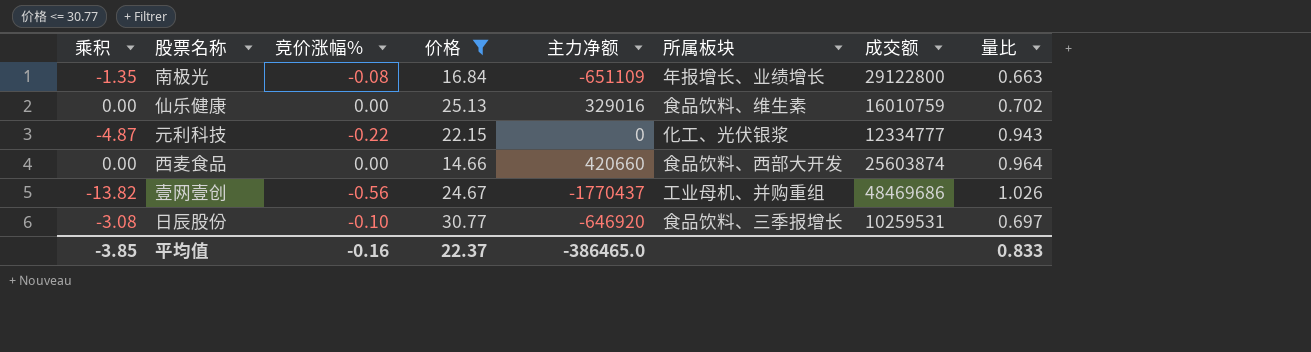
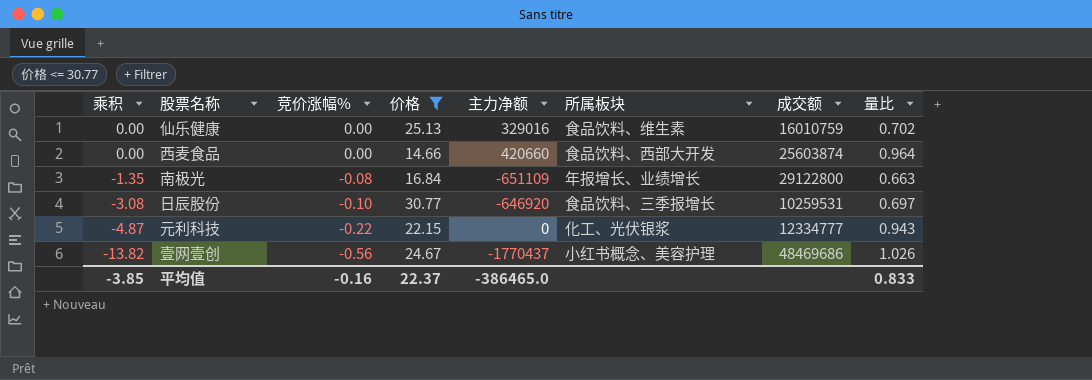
row order: none -> 乘积 descending
壹网壹创 | 所属板块: 工业母机、并购重组 -> 小红书概念、美容护理

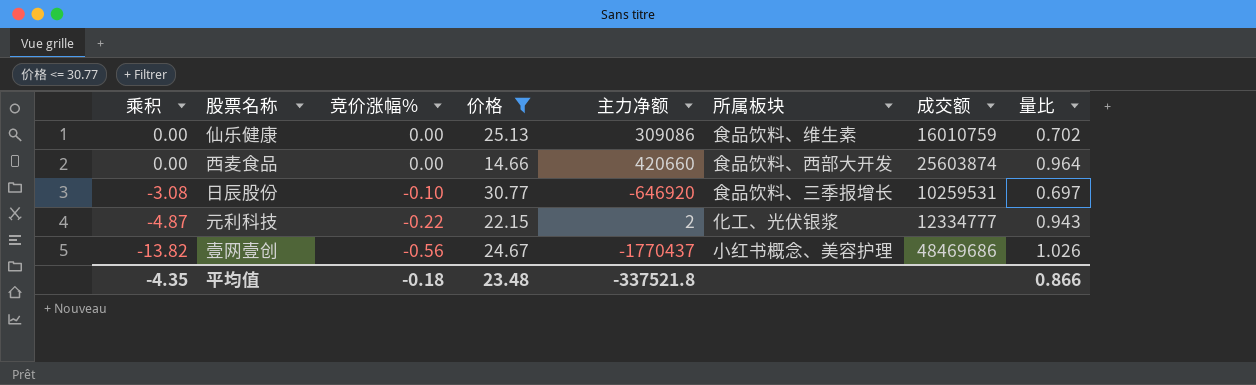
row 南极光: -1.35 | -0.08 | 16.84 | -651109 | 年报增长、业绩增长 | 29122800 | 0.663 -> none
仙乐健康 | 主力净额: 329016 -> 309086
元利科技 | 主力净额: 0 -> 2
平均值 | 乘积: -3.85 -> -4.35
平均值 | 竞价涨幅%: -0.16 -> -0.18
平均值 | 价格: 22.37 -> 23.48
平均值 | 主力净额: -386465.0 -> -337521.8
平均值 | 量比: 0.833 -> 0.866

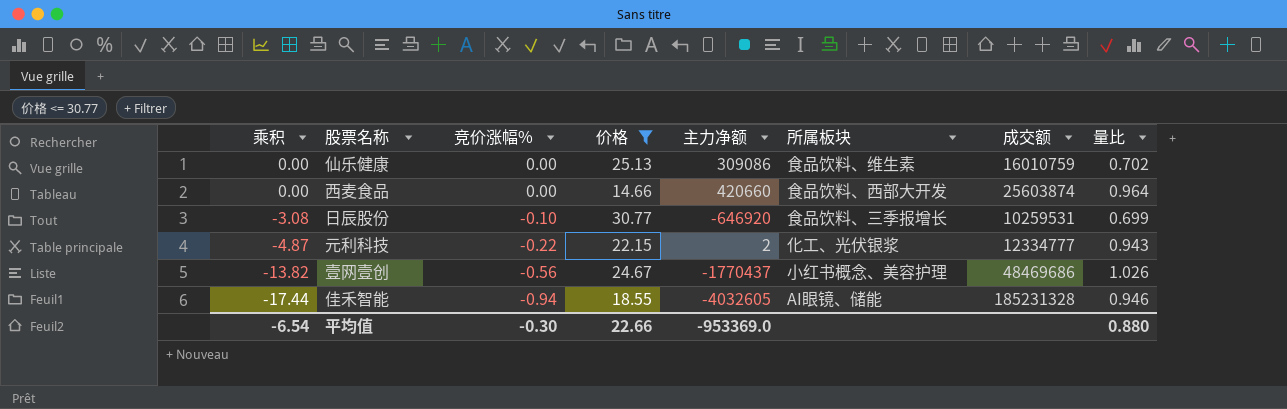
日辰股份 | 量比: 0.697 -> 0.699
row 佳禾智能: none -> -17.44 | -0.94 | 18.55 | -4032605 | AI眼镜、储能 | 185231328 | 0.946
平均值 | 乘积: -4.35 -> -6.54
平均值 | 竞价涨幅%: -0.18 -> -0.30
平均值 | 价格: 23.48 -> 22.66
平均值 | 主力净额: -337521.8 -> -953369.0
平均值 | 量比: 0.866 -> 0.880

